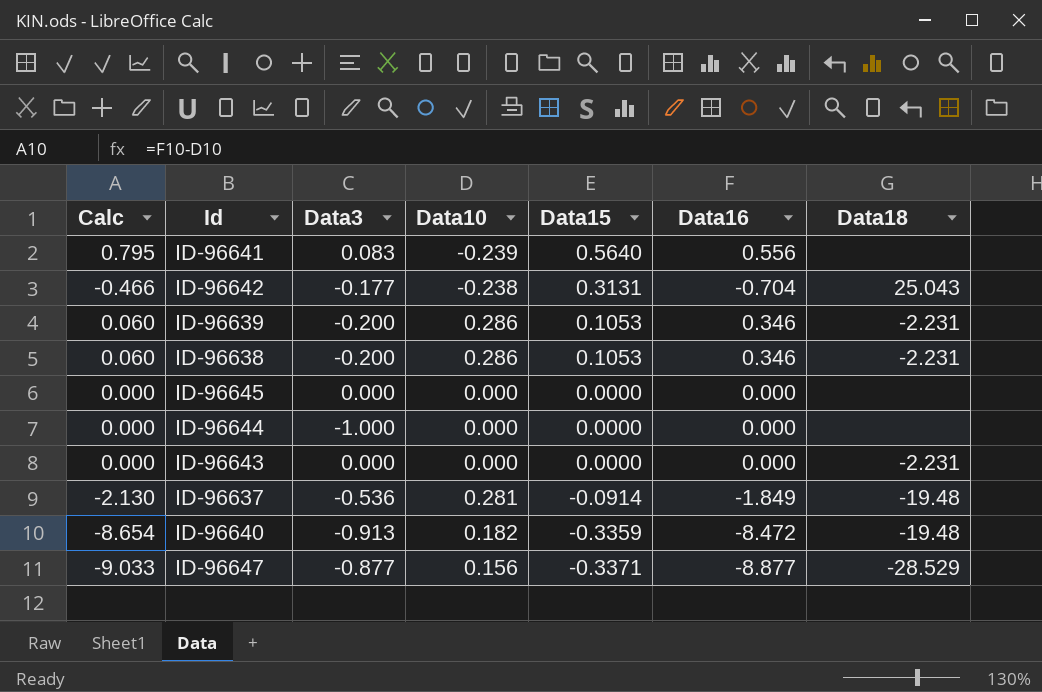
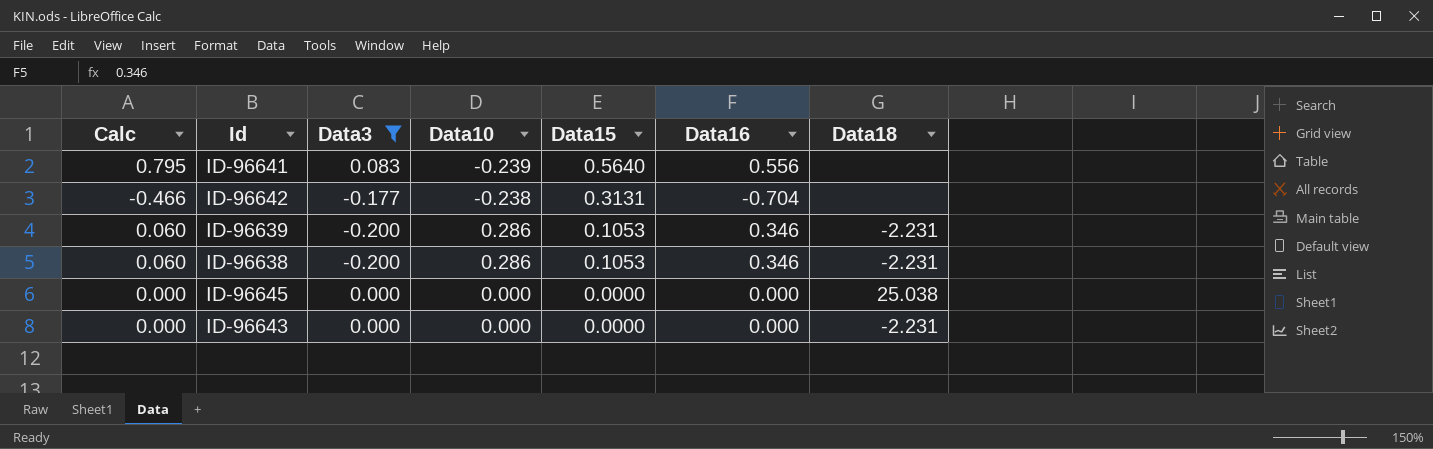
filter: none -> Data3 >= -0.200
ID-96642 | Data18: 25.043 -> none
ID-96645 | Data18: none -> 25.038

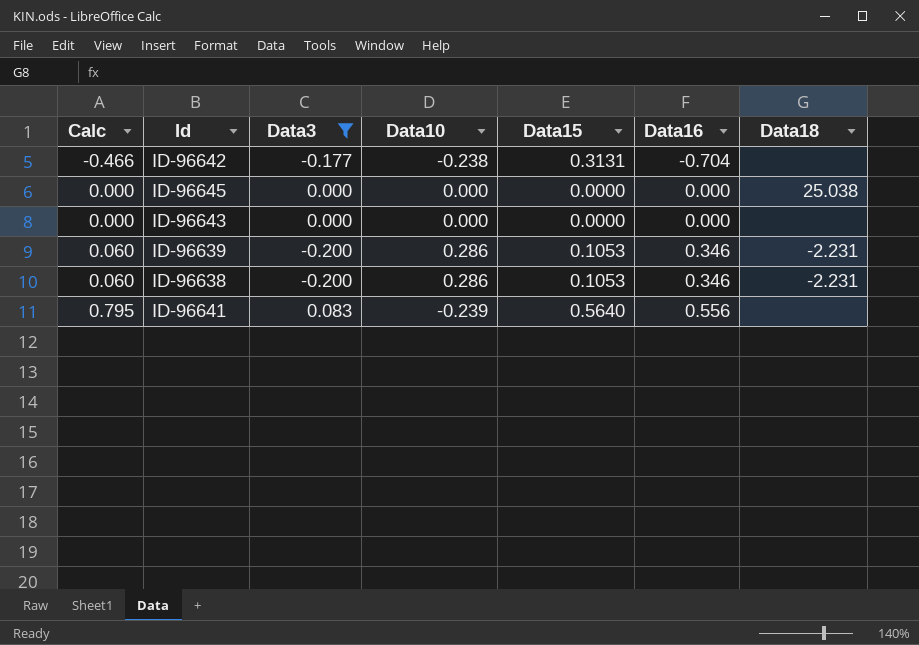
row order: Data15 descending -> Calc ascending
ID-96643 | Data18: -2.231 -> none

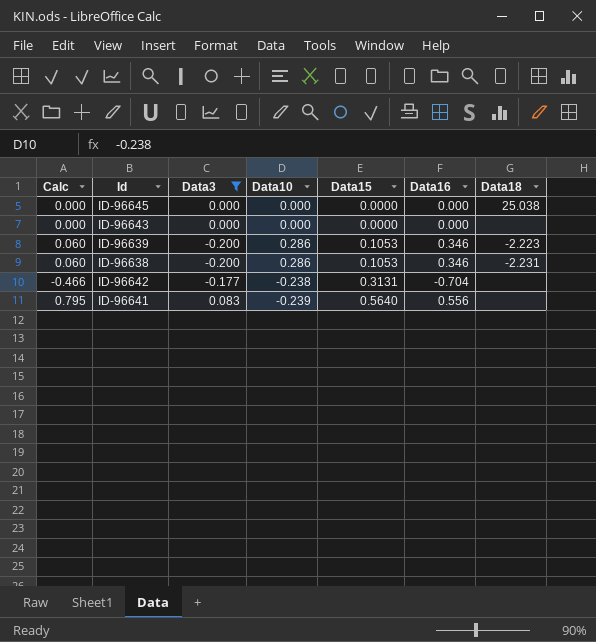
row order: Calc ascending -> Data15 ascending
ID-96639 | Data18: -2.231 -> -2.223

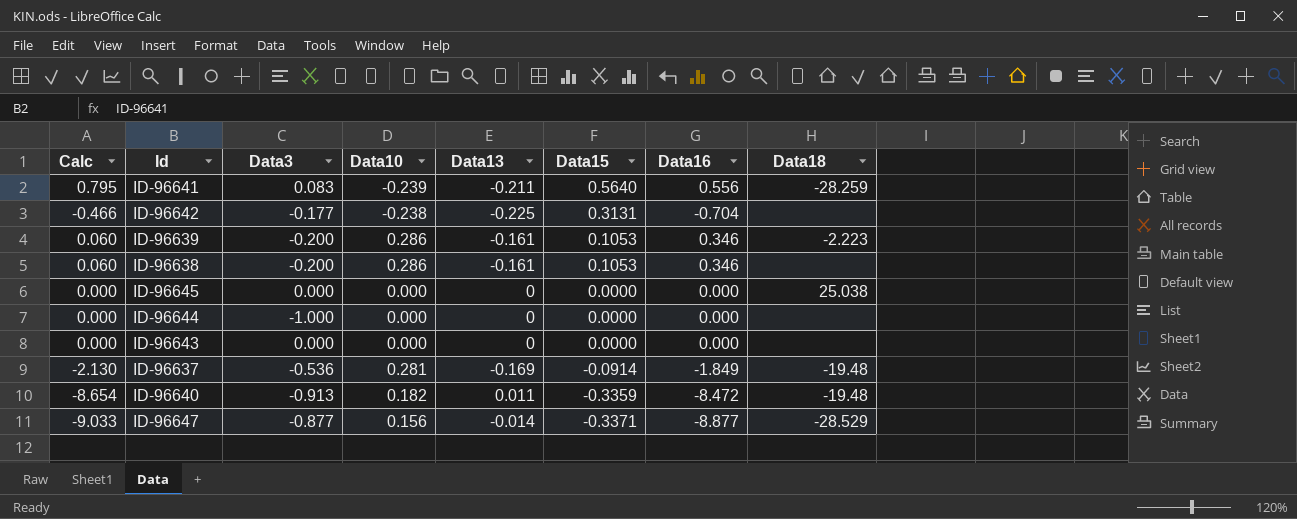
filter: Data3 >= -0.200 -> none
row order: Data15 ascending -> Data15 descending
column Data13 | position: none -> 5
ID-96641 | Data18: none -> -28.259
ID-96638 | Data18: -2.231 -> none

